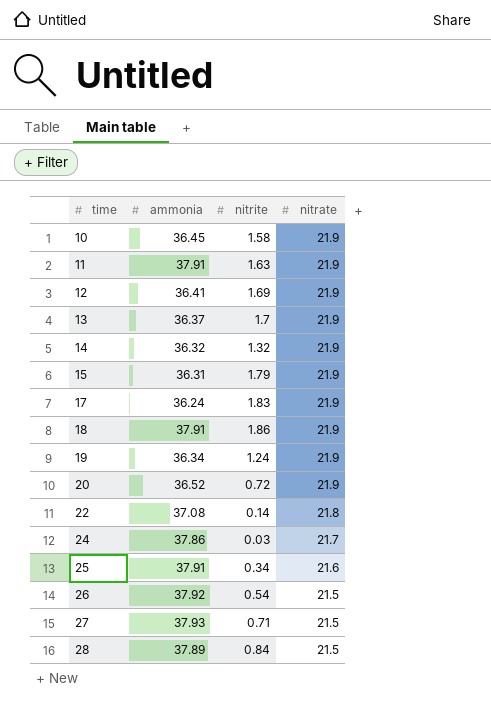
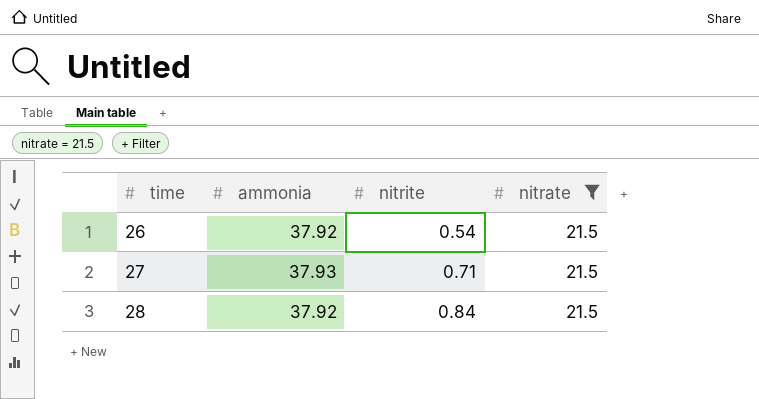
filter: none -> nitrate = 21.5
28 | ammonia: 37.89 -> 37.92

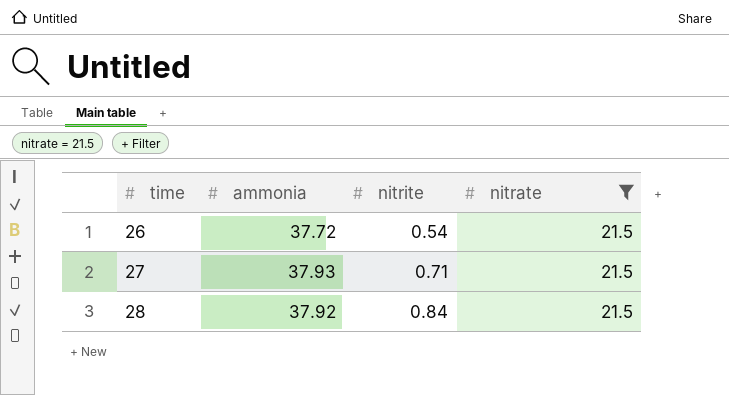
26 | ammonia: 37.92 -> 37.72

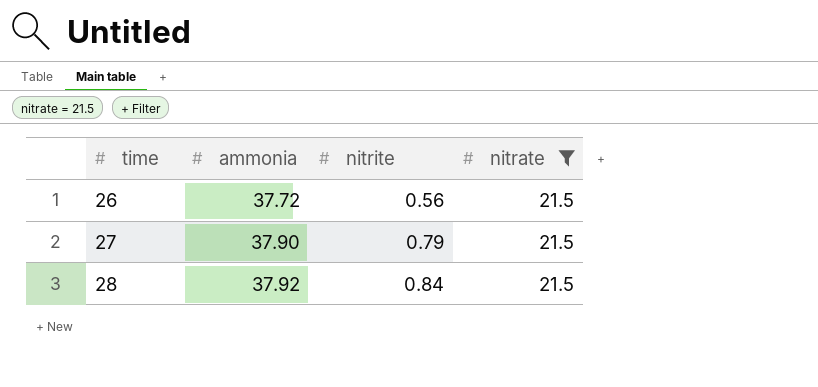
26 | nitrite: 0.54 -> 0.56
27 | ammonia: 37.93 -> 37.90
27 | nitrite: 0.71 -> 0.79

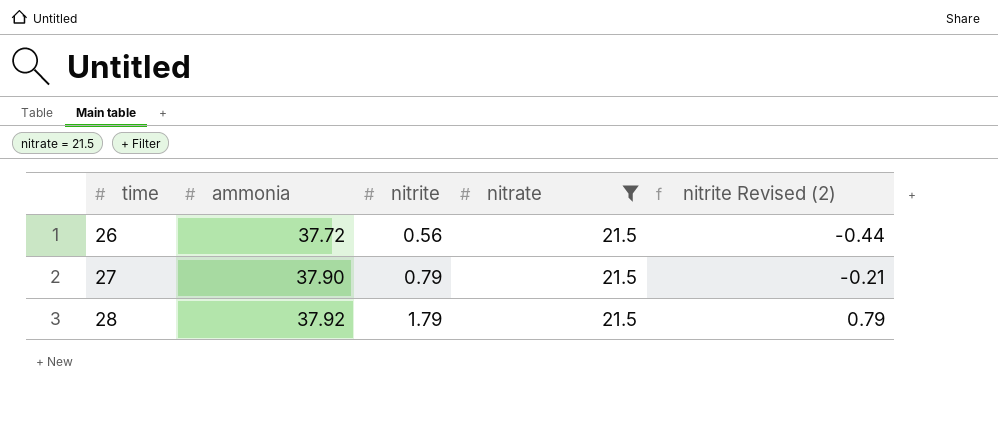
column nitrite Revised (2) | formula: none -> [nitrite] - 1
28 | nitrite: 0.84 -> 1.79

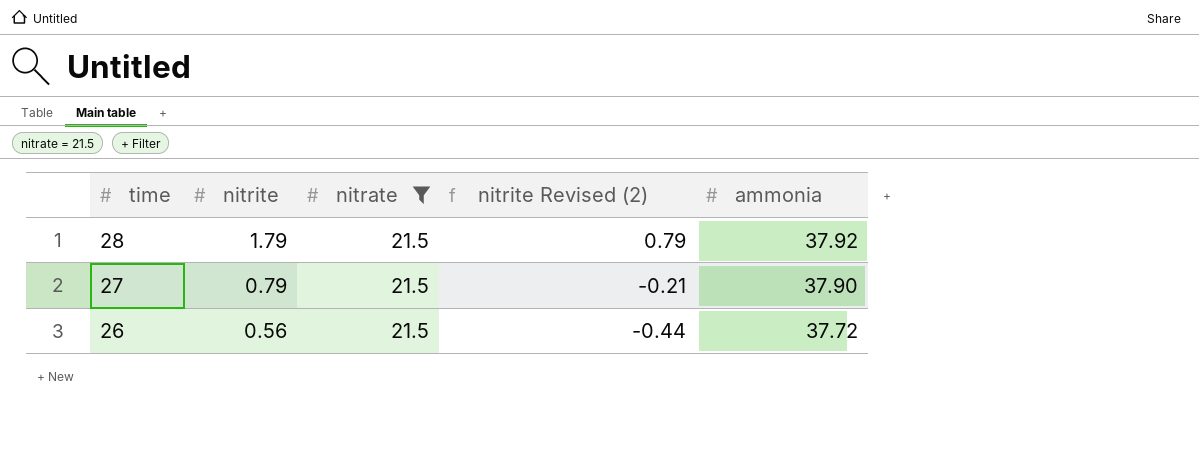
row order: time ascending -> time descending
column ammonia | position: 2 -> 5

